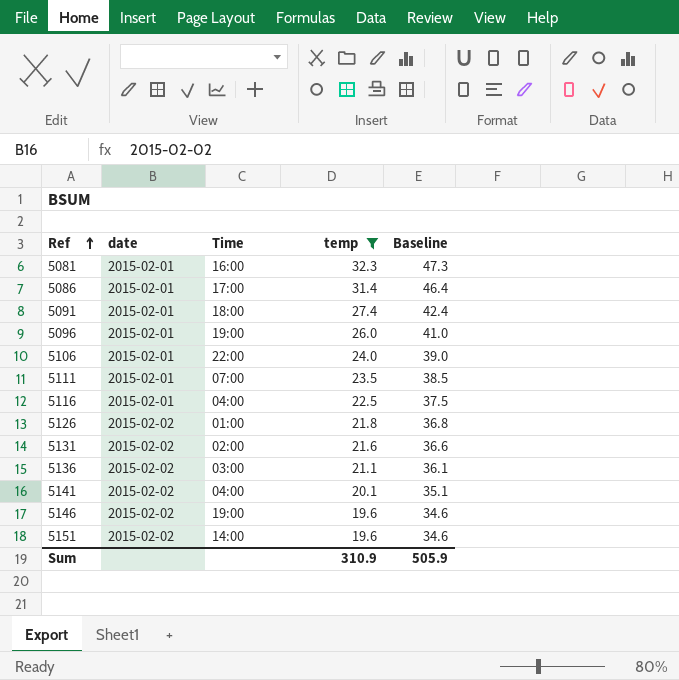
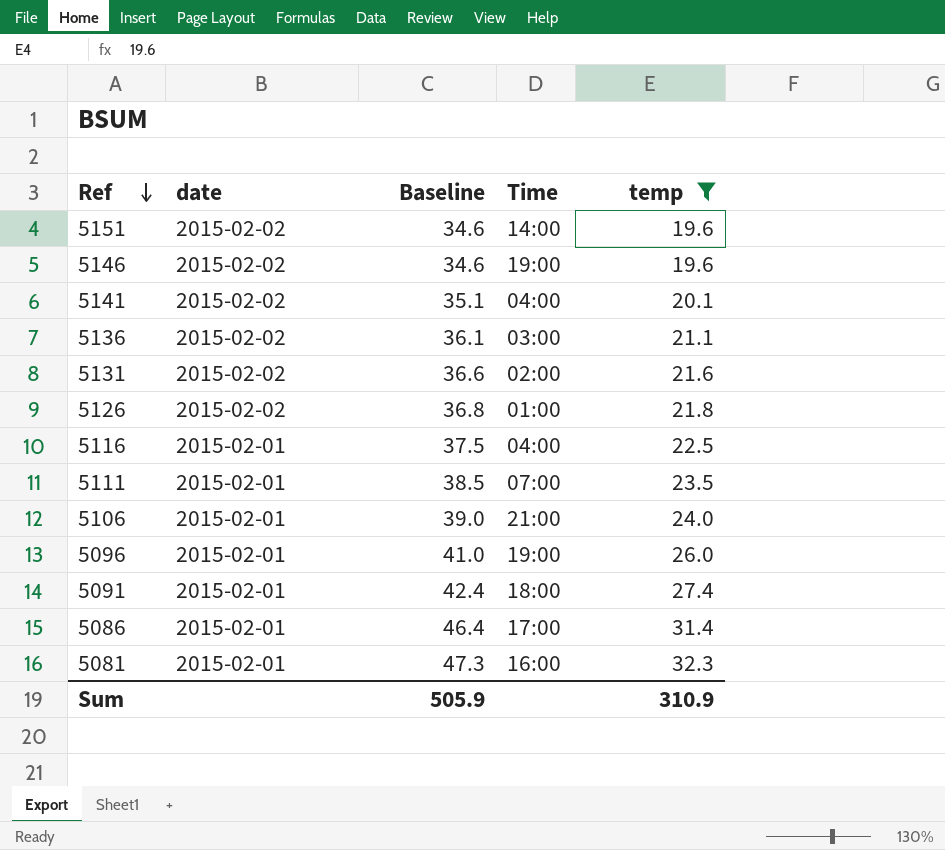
row order: Ref ascending -> Ref descending
column Baseline | position: 5 -> 3
5106 | Time: 22:00 -> 21:00

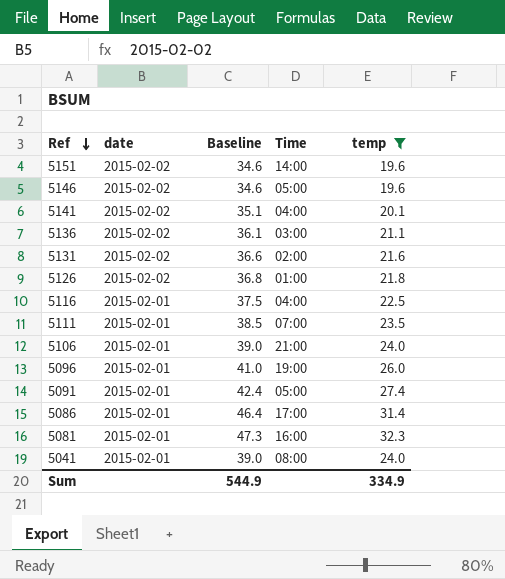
5146 | Time: 19:00 -> 05:00
5091 | Time: 18:00 -> 05:00
row 5041: none -> 2015-02-01 | 39.0 | 08:00 | 24.0
Sum | Baseline: 505.9 -> 544.9
Sum | temp: 310.9 -> 334.9

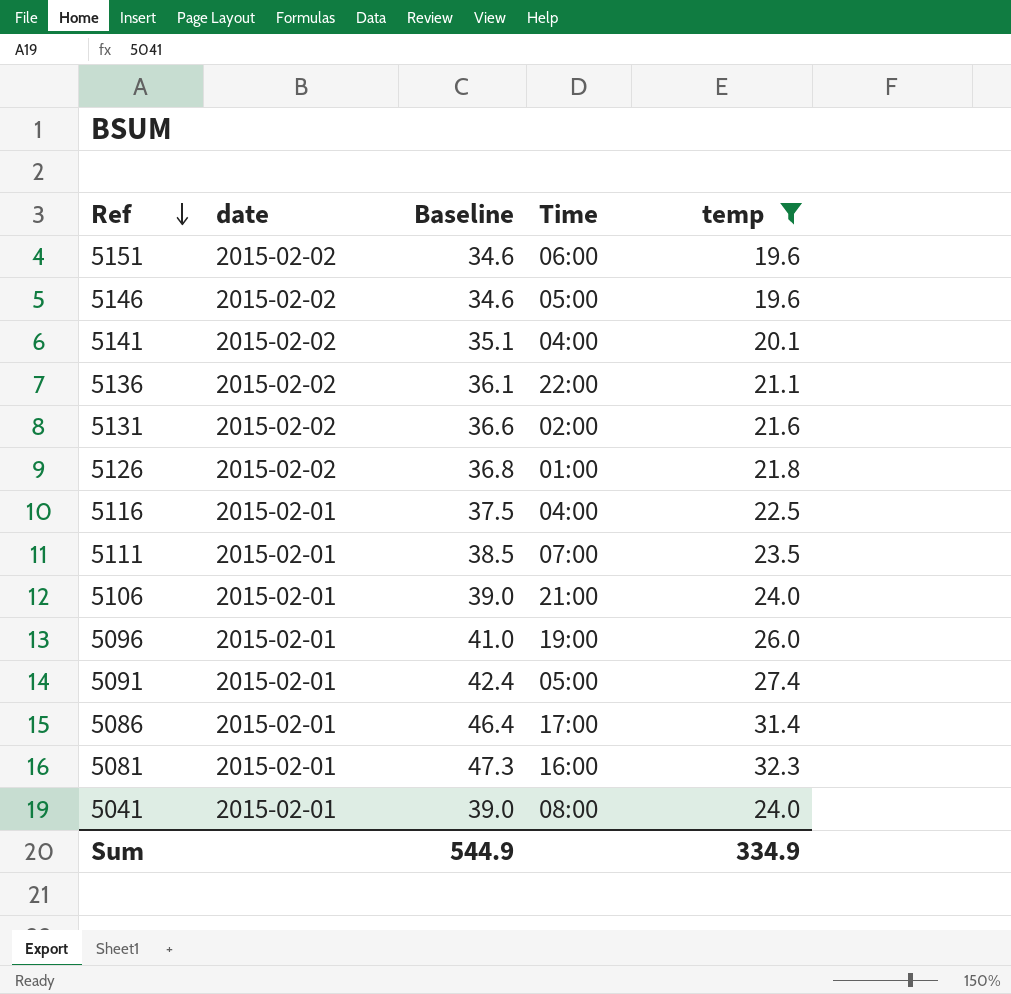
5151 | Time: 14:00 -> 06:00
5136 | Time: 03:00 -> 22:00

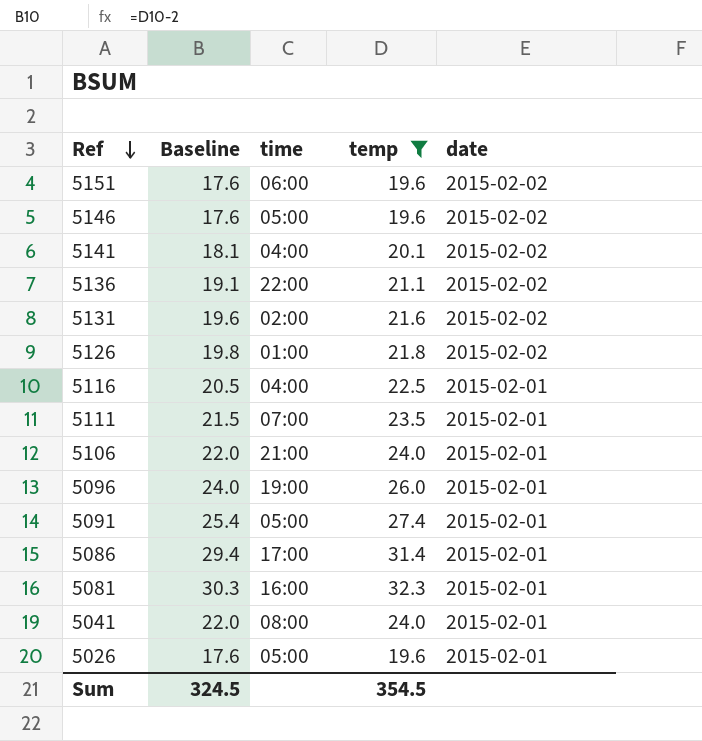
column Baseline | formula: [temp] + 15 -> [temp] - 2
column name: Time -> time
column date | position: 2 -> 5
row 5026: none -> 17.6 | 05:00 | 19.6 | 2015-02-01
Sum | Baseline: 544.9 -> 324.5
Sum | temp: 334.9 -> 354.5

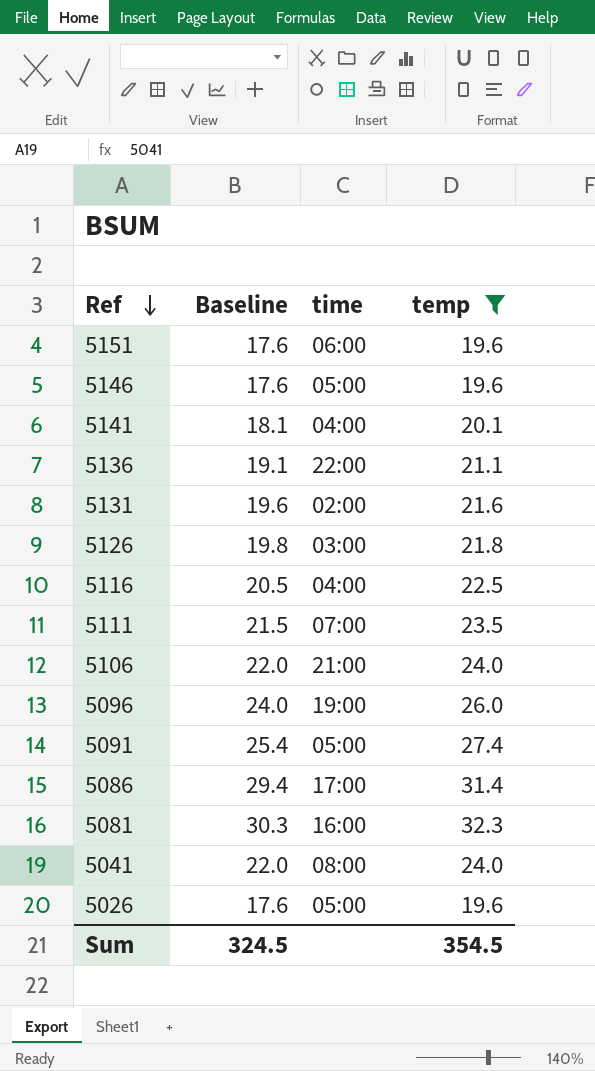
column date | position: 5 -> none
5126 | time: 01:00 -> 03:00

